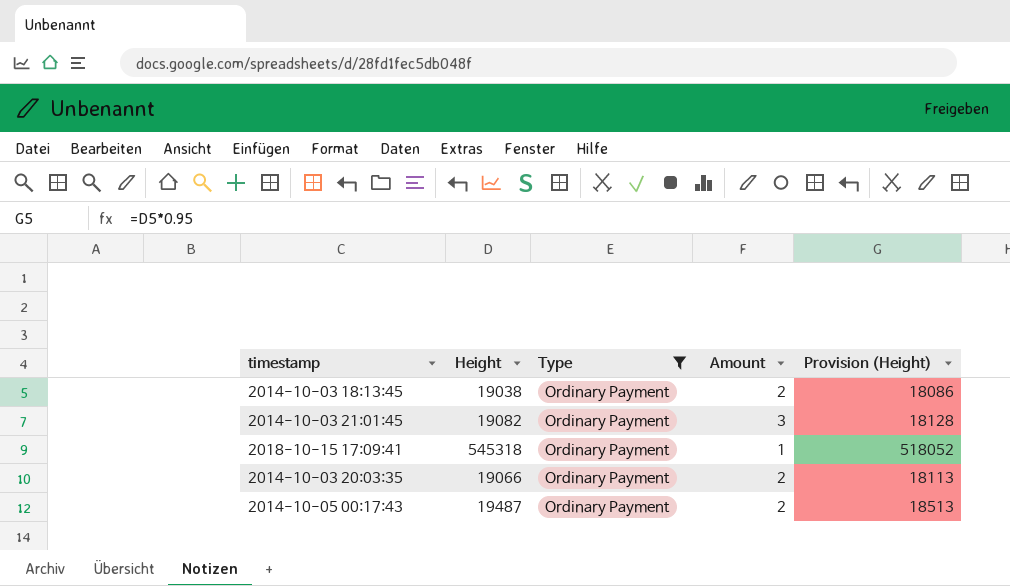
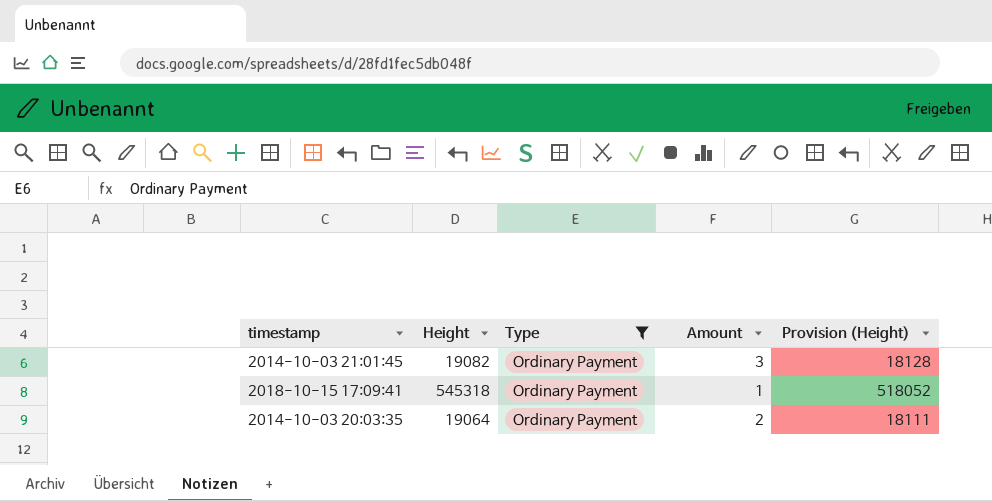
row 2014-10-03 18:13:45: 19038 | Ordinary Payment | 2 | 18086 -> none
row 2014-10-05 00:17:43: 19487 | Ordinary Payment | 2 | 18513 -> none
2014-10-03 20:03:35 | Height: 19066 -> 19064
2014-10-03 20:03:35 | Provision (Height): 18113 -> 18111

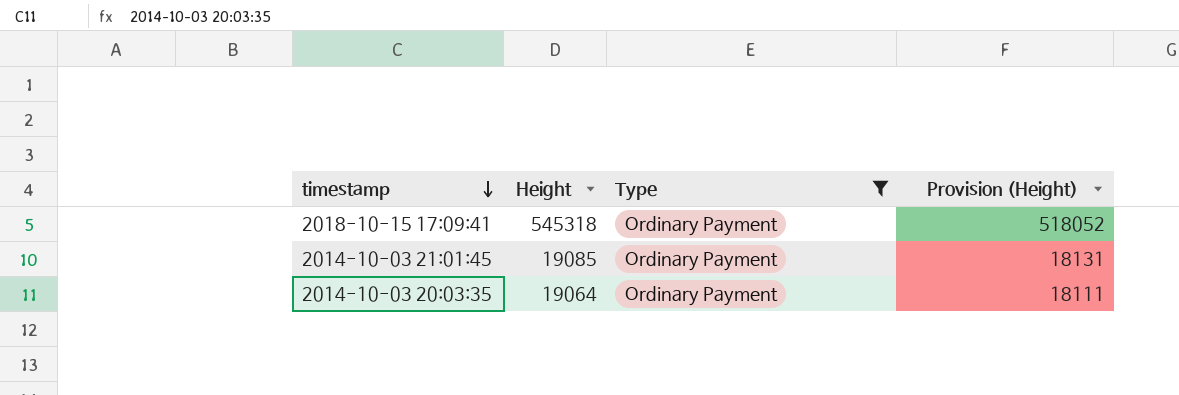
row order: none -> timestamp descending
column Amount | position: 4 -> none
2014-10-03 21:01:45 | Height: 19082 -> 19085
2014-10-03 21:01:45 | Provision (Height): 18128 -> 18131

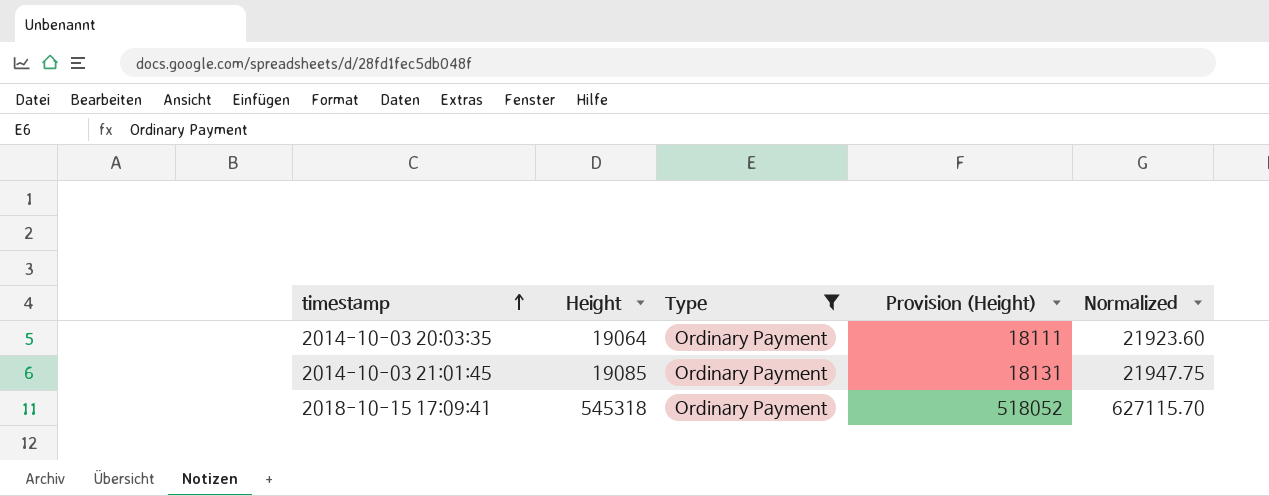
row order: timestamp descending -> timestamp ascending
column Normalized | formula: none -> [Height] * 1.15

